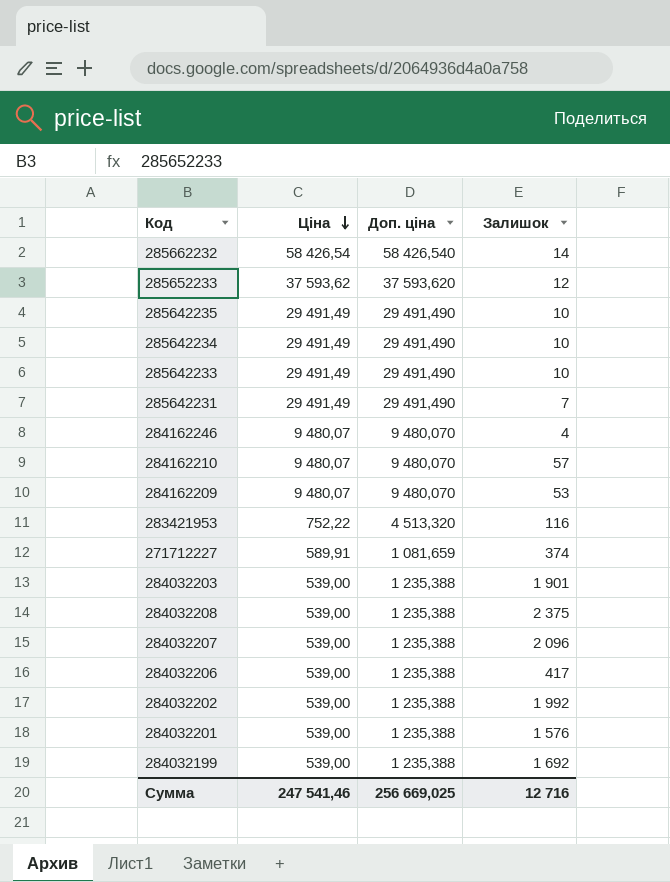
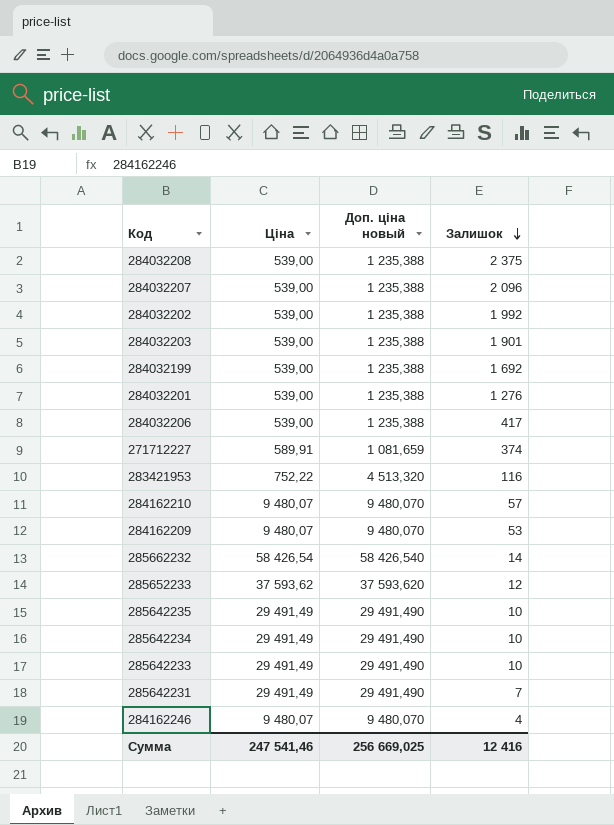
row order: Ціна descending -> Залишок descending
column name: Доп. ціна -> Доп. ціна новый
284032201 | Залишок: 1 576 -> 1 276
Сумма | Залишок: 12 716 -> 12 416

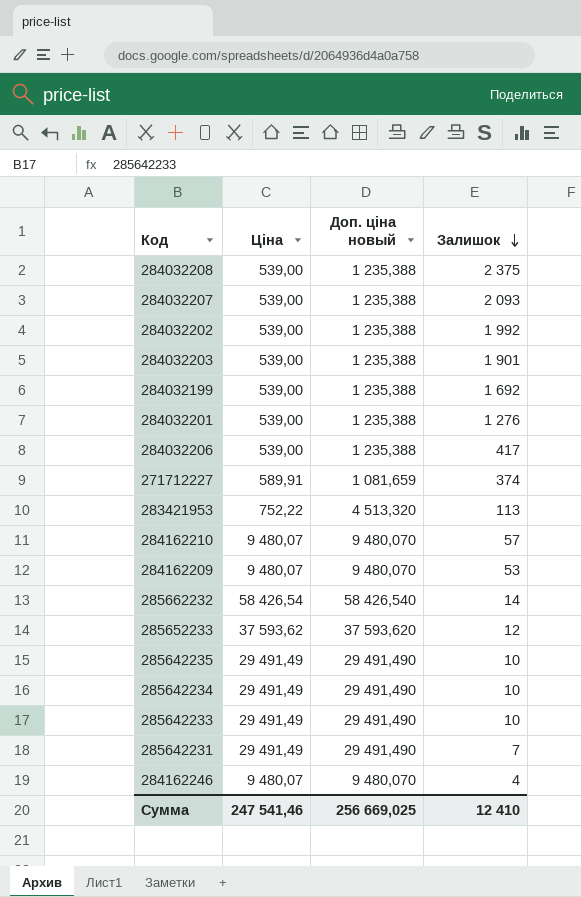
284032207 | Залишок: 2 096 -> 2 093
283421953 | Залишок: 116 -> 113
Сумма | Залишок: 12 416 -> 12 410

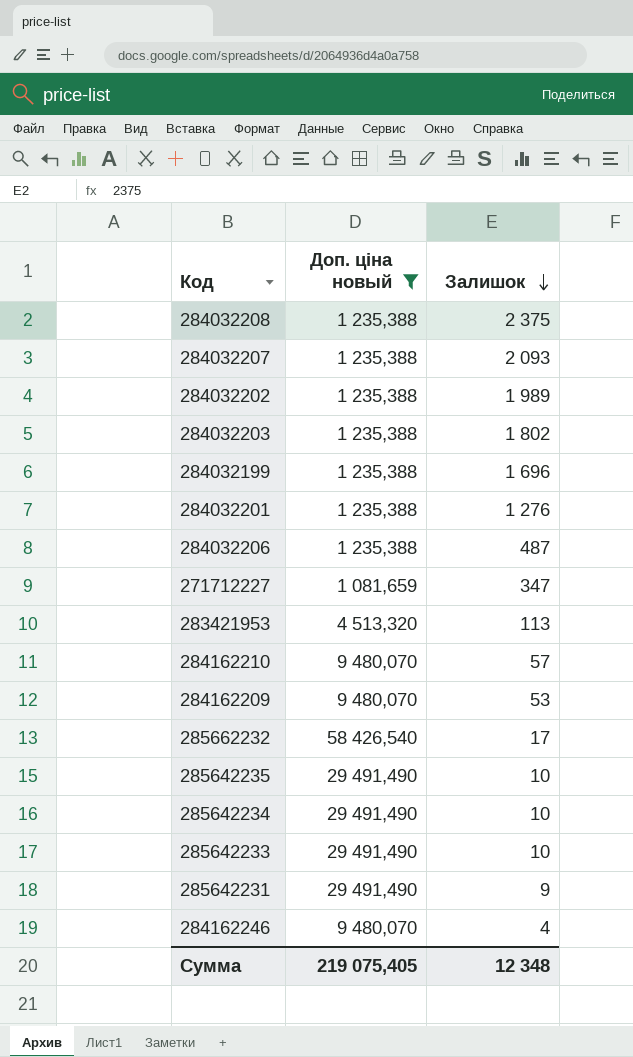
filter: none -> Доп. ціна новый != 37 593,620
column Ціна | position: 2 -> none
284032202 | Залишок: 1 992 -> 1 989
284032203 | Залишок: 1 901 -> 1 802
284032199 | Залишок: 1 692 -> 1 696
284032206 | Залишок: 417 -> 487
271712227 | Залишок: 374 -> 347
285662232 | Залишок: 14 -> 17
285642231 | Залишок: 7 -> 9
Сумма | Доп. ціна новый: 256 669,025 -> 219 075,405
Сумма | Залишок: 12 410 -> 12 348

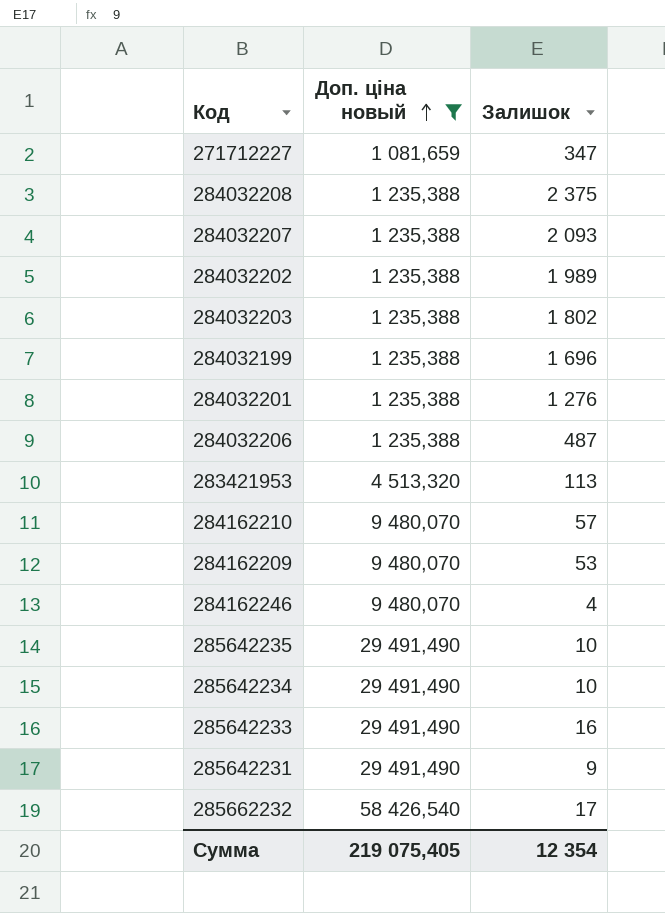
row order: Залишок descending -> Доп. ціна новый ascending
285642233 | Залишок: 10 -> 16
Сумма | Залишок: 12 348 -> 12 354

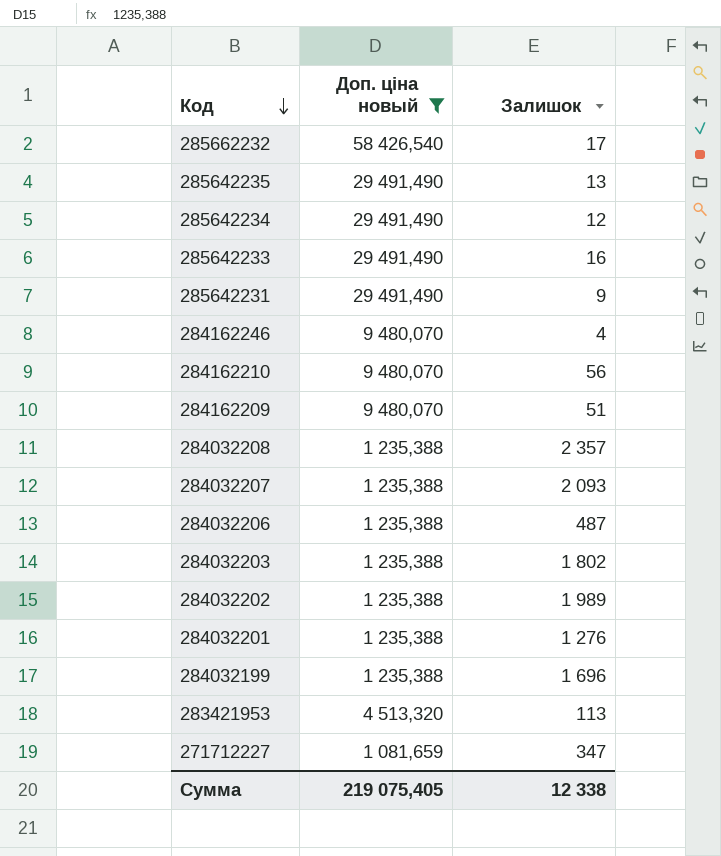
row order: Доп. ціна новый ascending -> Код descending
285642235 | Залишок: 10 -> 13
285642234 | Залишок: 10 -> 12
284162210 | Залишок: 57 -> 56
284162209 | Залишок: 53 -> 51
284032208 | Залишок: 2 375 -> 2 357
Сумма | Залишок: 12 354 -> 12 338

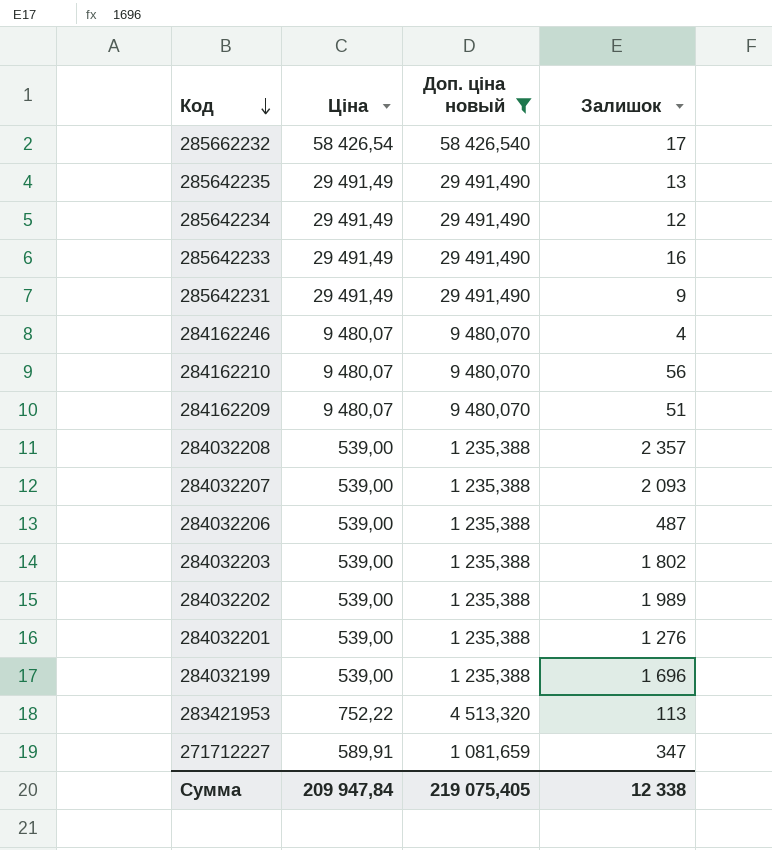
column Ціна | position: none -> 2

